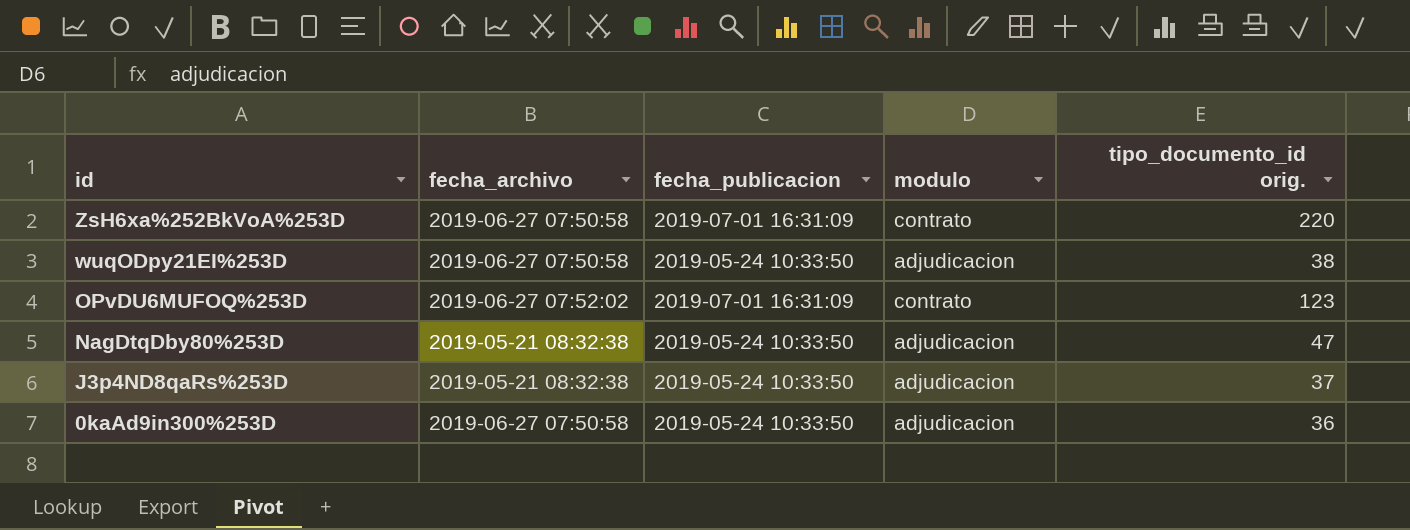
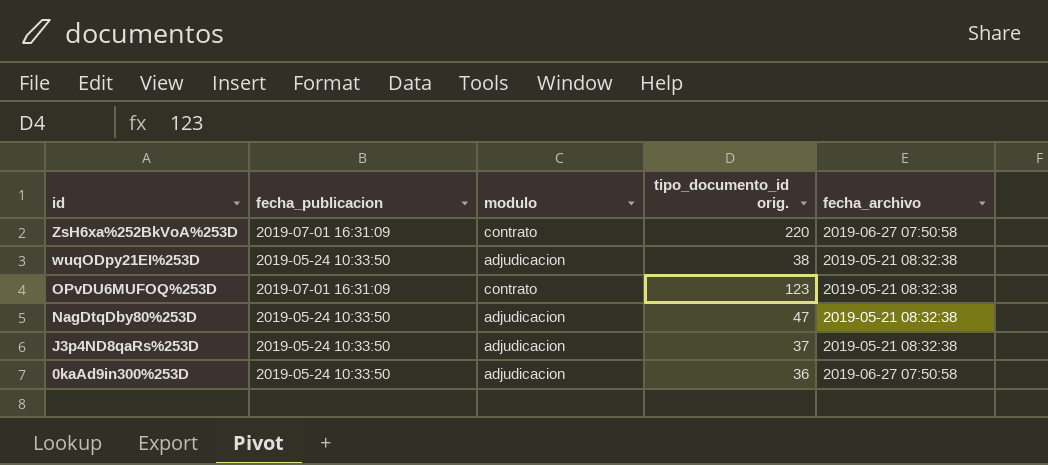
column fecha_archivo | position: 2 -> 5
wuqODpy21EI%253D | fecha_archivo: 2019-06-27 07:50:58 -> 2019-05-21 08:32:38
OPvDU6MUFOQ%253D | fecha_archivo: 2019-06-27 07:52:02 -> 2019-05-21 08:32:38

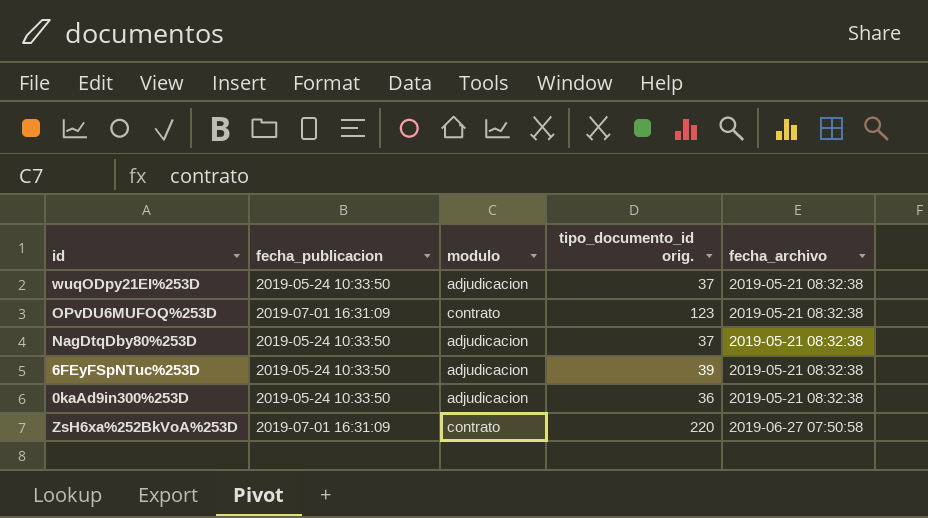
row order: id descending -> fecha_archivo ascending
row J3p4ND8qaRs%253D: 2019-05-24 10:33:50 | adjudicacion | 37 | 2019-05-21 08:32:38 -> none
wuqODpy21EI%253D | tipo_documento_id orig.: 38 -> 37
NagDtqDby80%253D | tipo_documento_id orig.: 47 -> 37
row 6FEyFSpNTuc%253D: none -> 2019-05-24 10:33:50 | adjudicacion | 39 | 2019-05-21 08:32:38
0kaAd9in300%253D | fecha_archivo: 2019-06-27 07:50:58 -> 2019-05-21 08:32:38

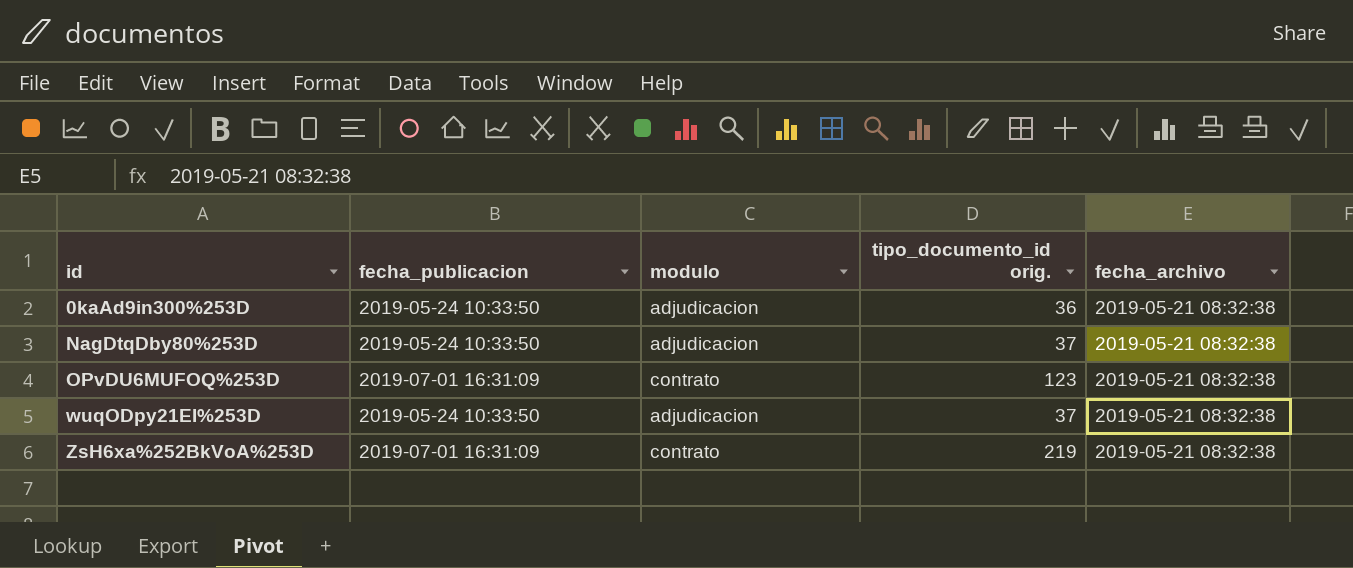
row order: fecha_archivo ascending -> id ascending
row 6FEyFSpNTuc%253D: 2019-05-24 10:33:50 | adjudicacion | 39 | 2019-05-21 08:32:38 -> none
ZsH6xa%252BkVoA%253D | tipo_documento_id orig.: 220 -> 219
ZsH6xa%252BkVoA%253D | fecha_archivo: 2019-06-27 07:50:58 -> 2019-05-21 08:32:38

